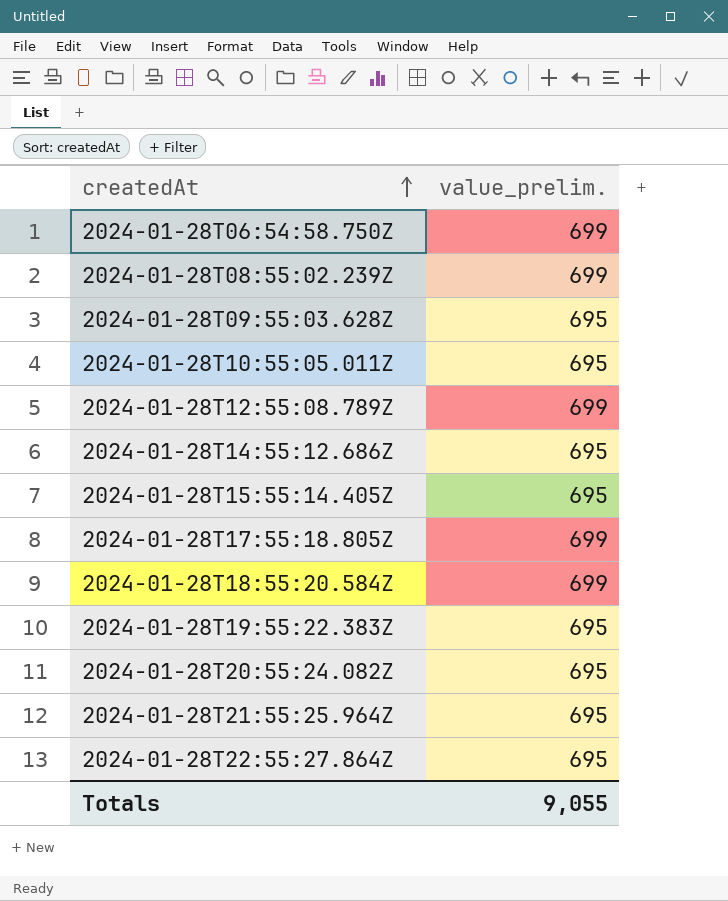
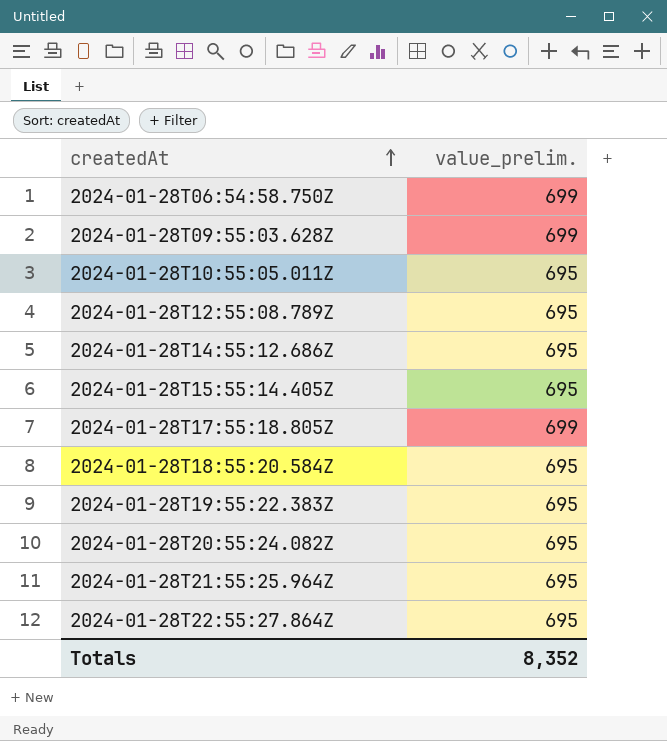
row 2024-01-28T08:55:02.239Z: 699 -> none
2024-01-28T09:55:03.628Z | value_prelim.: 695 -> 699
2024-01-28T12:55:08.789Z | value_prelim.: 699 -> 695
2024-01-28T18:55:20.584Z | value_prelim.: 699 -> 695
Totals | value_prelim.: 9,055 -> 8,352

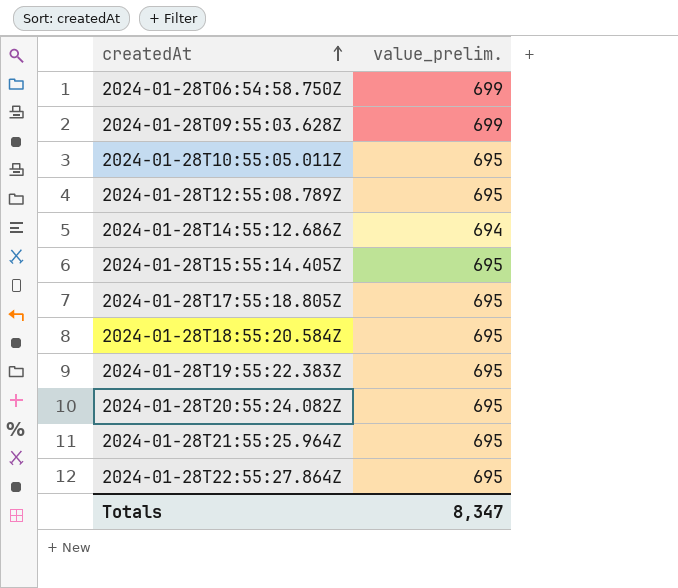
2024-01-28T14:55:12.686Z | value_prelim.: 695 -> 694
2024-01-28T17:55:18.805Z | value_prelim.: 699 -> 695
Totals | value_prelim.: 8,352 -> 8,347

